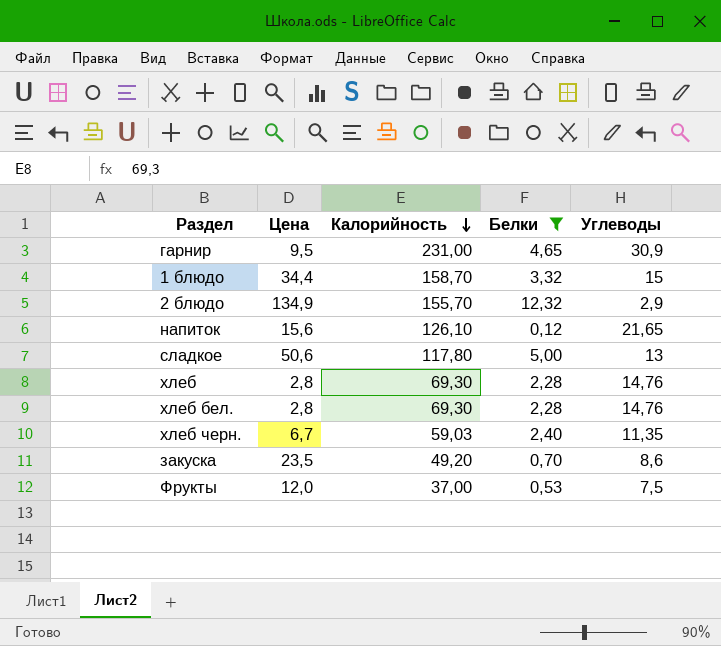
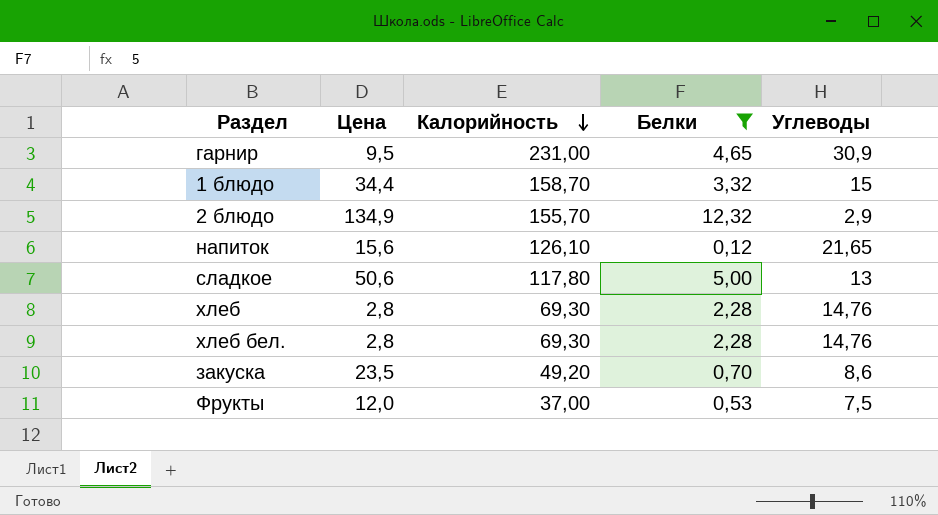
row хлеб черн.: 6,7 | 59,03 | 2,40 | 11,35 -> none

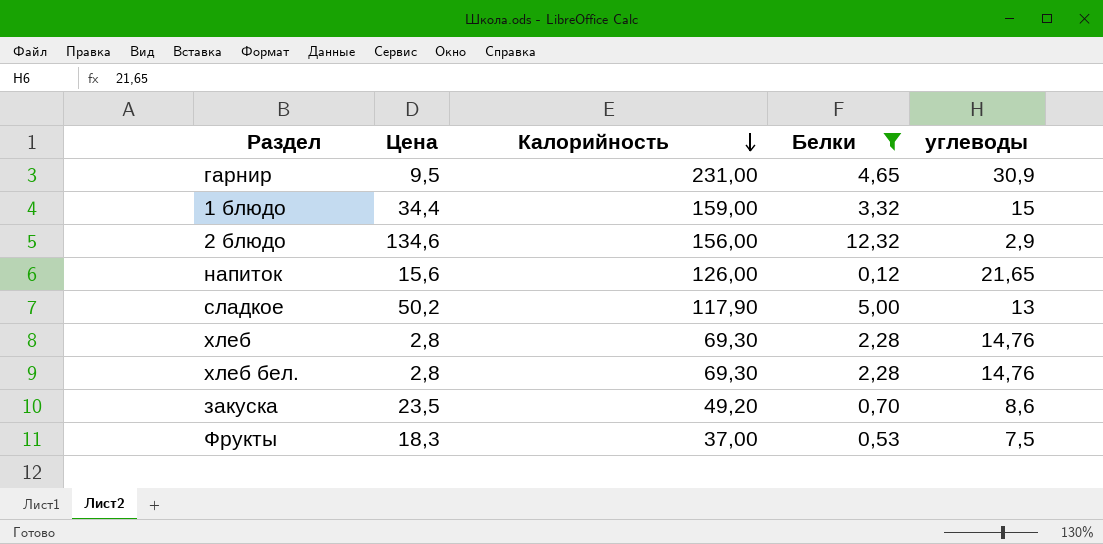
column name: Углеводы -> углеводы
1 блюдо | Калорийность: 158,70 -> 159,00
2 блюдо | Цена: 134,9 -> 134,6
2 блюдо | Калорийность: 155,70 -> 156,00
напиток | Калорийность: 126,10 -> 126,00
сладкое | Цена: 50,6 -> 50,2
сладкое | Калорийность: 117,80 -> 117,90
Фрукты | Цена: 12,0 -> 18,3

